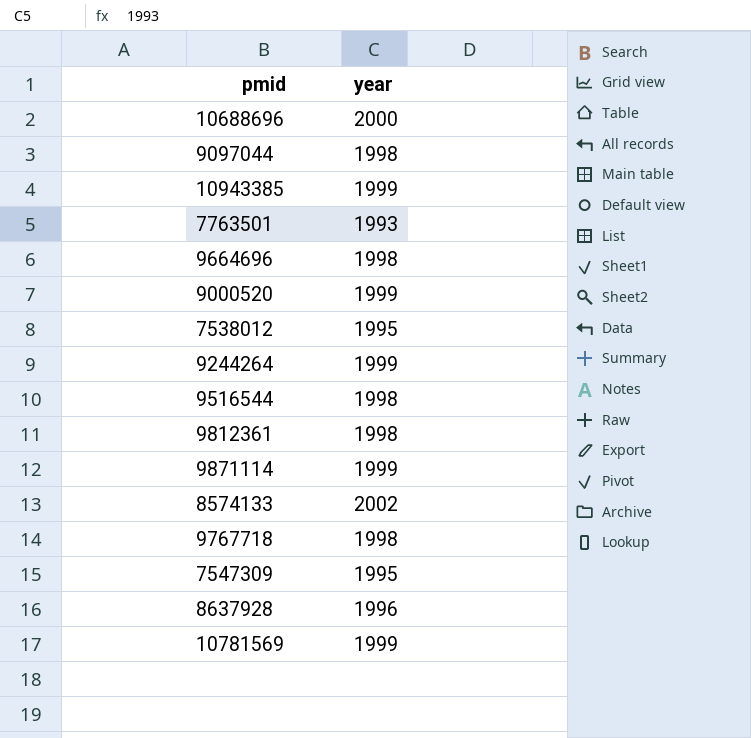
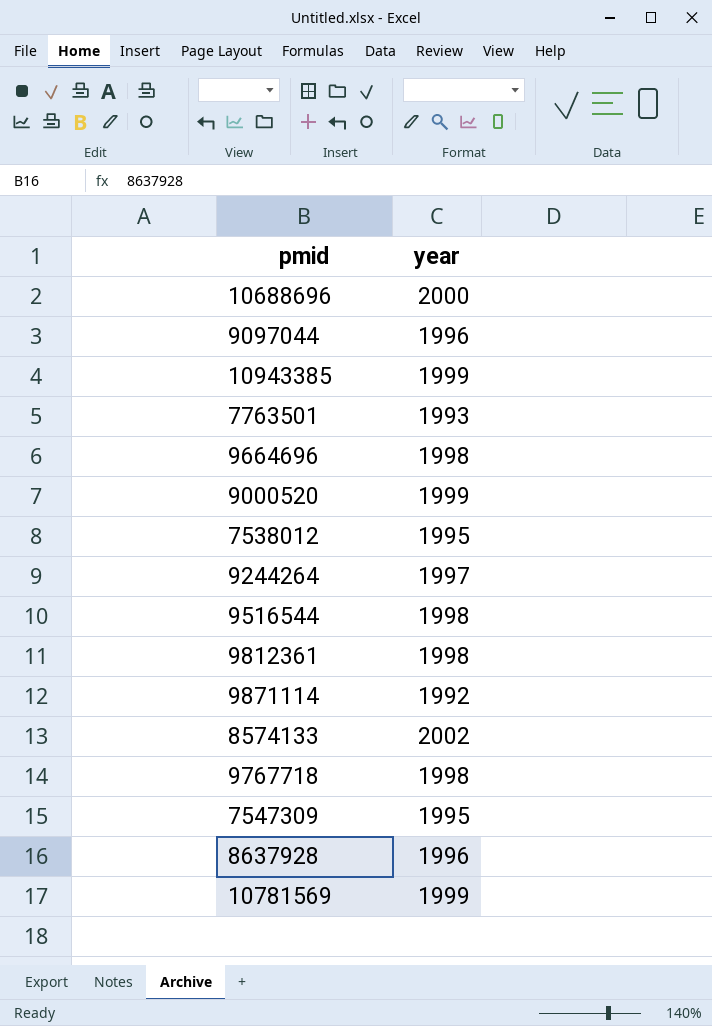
9097044 | year: 1998 -> 1996
9244264 | year: 1999 -> 1997
9871114 | year: 1999 -> 1992

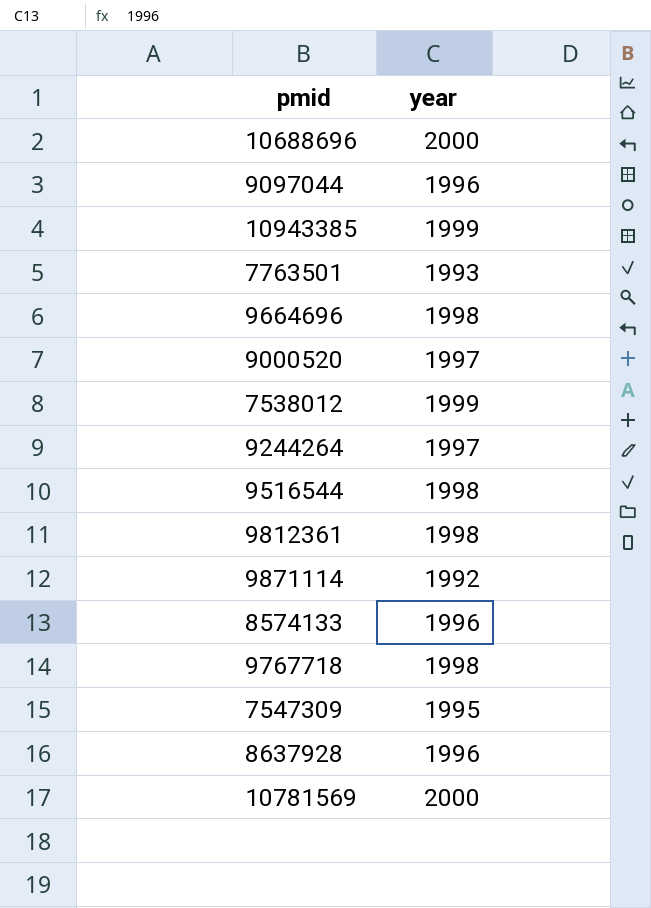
9000520 | year: 1999 -> 1997
7538012 | year: 1995 -> 1999
8574133 | year: 2002 -> 1996
10781569 | year: 1999 -> 2000

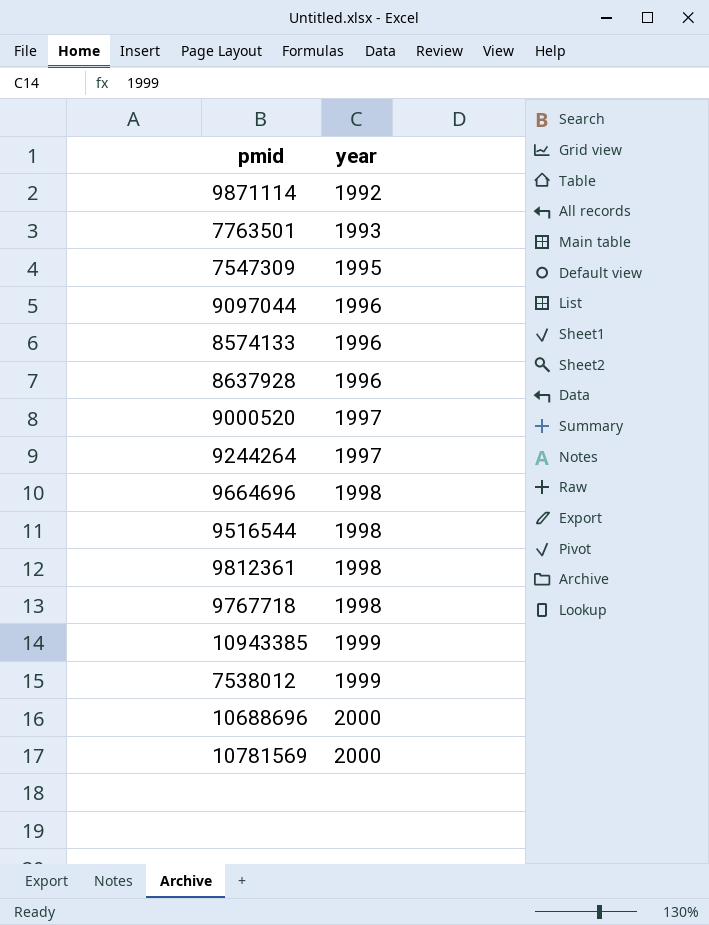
row order: none -> year ascending

